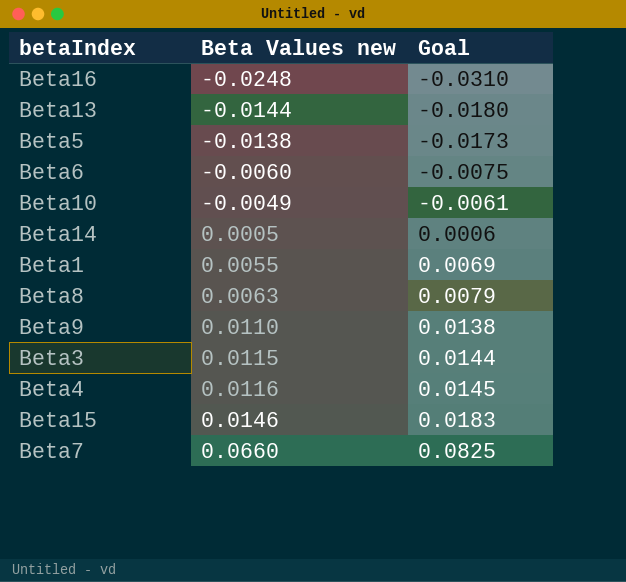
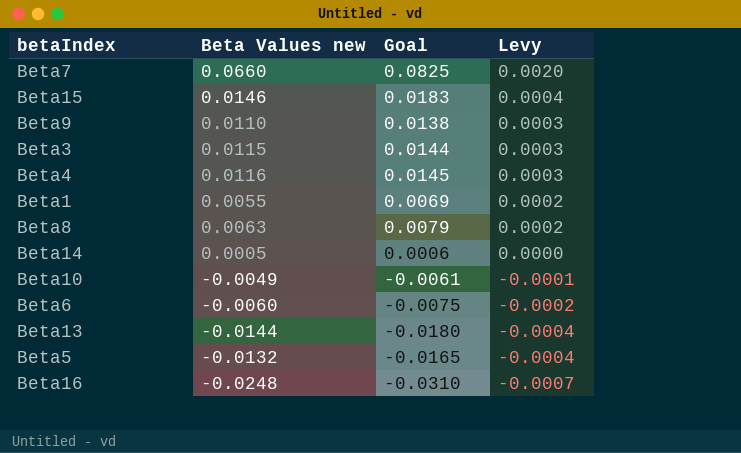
row order: Beta Values new ascending -> Levy descending
column Levy | formula: none -> [Beta Values new] * 0.03
Beta5 | Beta Values new: -0.0138 -> -0.0132
Beta5 | Goal: -0.0173 -> -0.0165

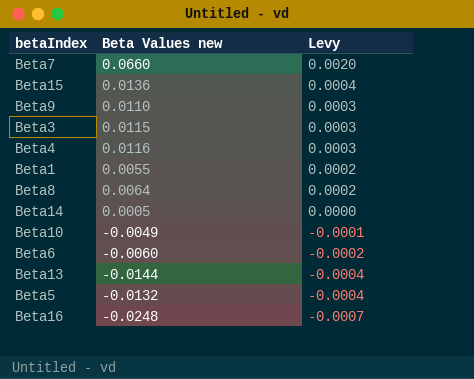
column Goal | formula: [Beta Values new] * 1.25 -> none
Beta15 | Beta Values new: 0.0146 -> 0.0136
Beta8 | Beta Values new: 0.0063 -> 0.0064

